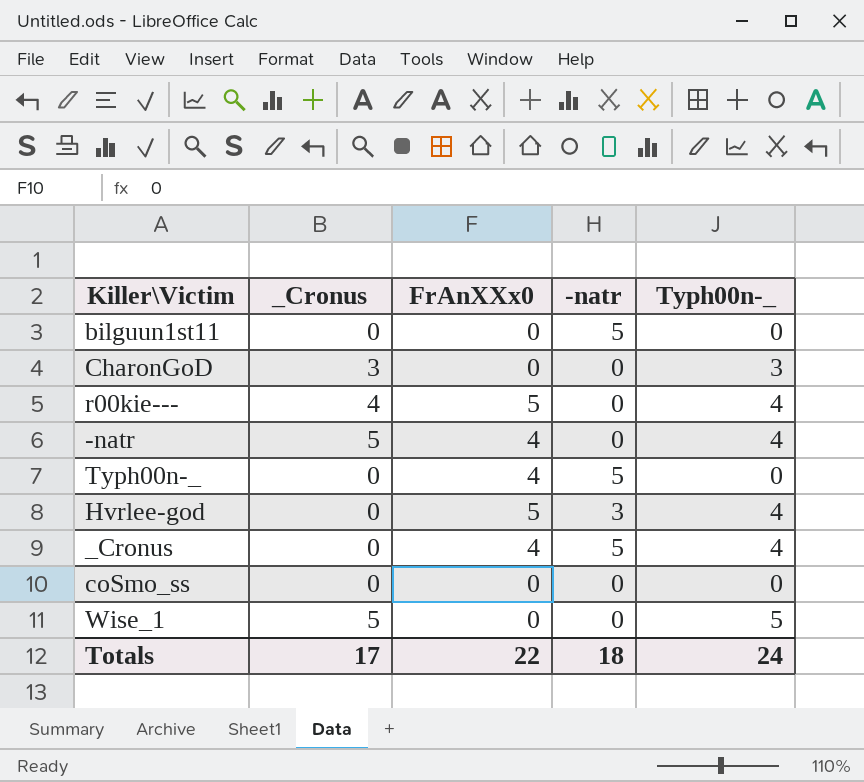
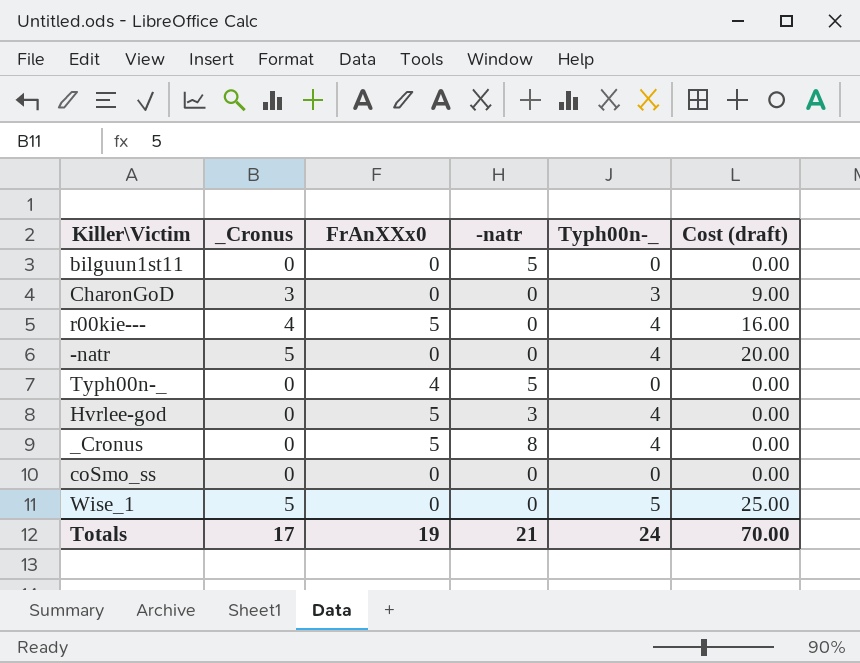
column Cost (draft) | formula: none -> [_Cronus] * [Typh00n-_]
-natr | FrAnXXx0: 4 -> 0
_Cronus | FrAnXXx0: 4 -> 5
_Cronus | -natr: 5 -> 8
Totals | FrAnXXx0: 22 -> 19
Totals | -natr: 18 -> 21

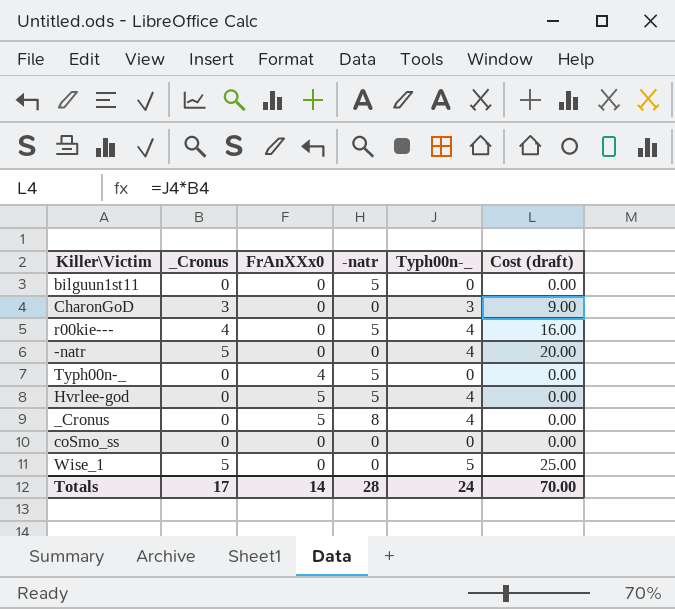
r00kie--- | FrAnXXx0: 5 -> 0
r00kie--- | -natr: 0 -> 5
Hvrlee-god | -natr: 3 -> 5
Totals | FrAnXXx0: 19 -> 14
Totals | -natr: 21 -> 28

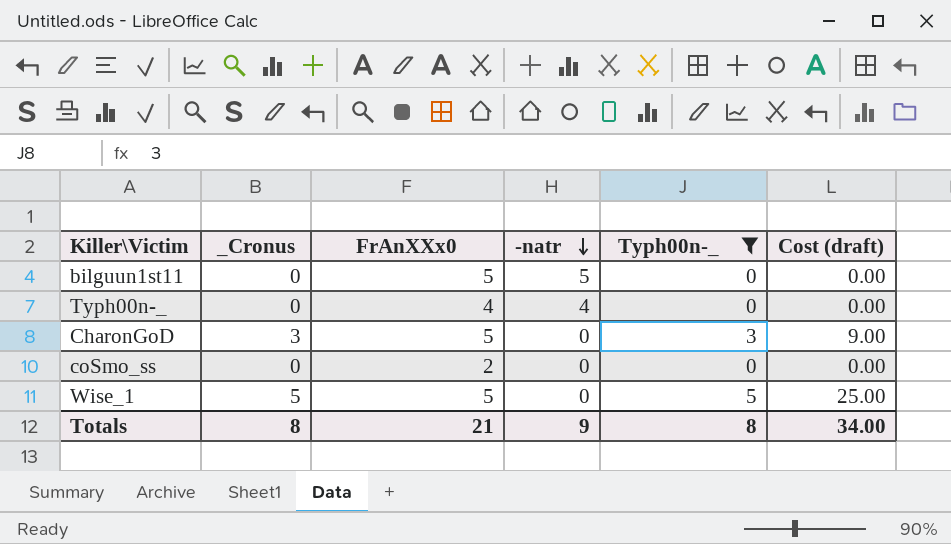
filter: none -> Typh00n-_ != 4
row order: none -> -natr descending
bilguun1st11 | FrAnXXx0: 0 -> 5
Typh00n-_ | -natr: 5 -> 4
CharonGoD | FrAnXXx0: 0 -> 5
coSmo_ss | FrAnXXx0: 0 -> 2
Wise_1 | FrAnXXx0: 0 -> 5
Totals | _Cronus: 17 -> 8
Totals | FrAnXXx0: 14 -> 21
Totals | -natr: 28 -> 9
Totals | Typh00n-_: 24 -> 8
Totals | Cost (draft): 70.00 -> 34.00

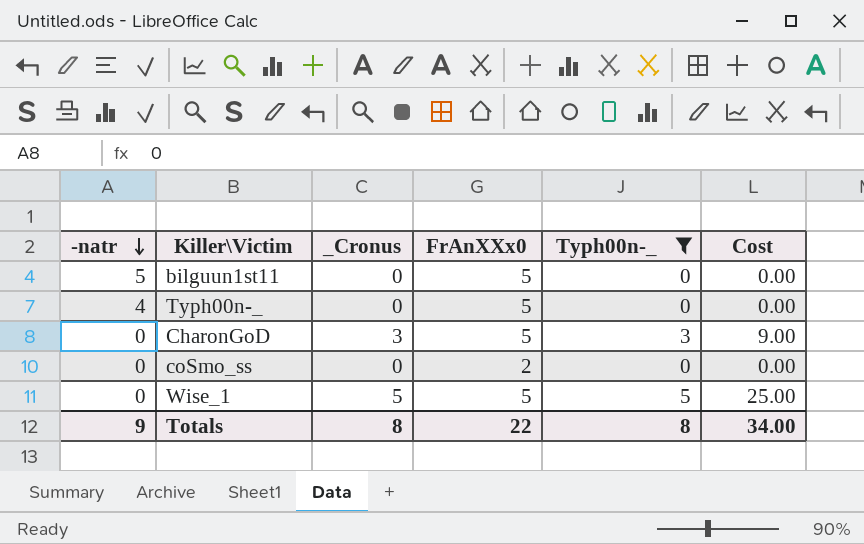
column -natr | position: 4 -> 1
column name: Cost (draft) -> Cost
Typh00n-_ | FrAnXXx0: 4 -> 5
Totals | FrAnXXx0: 21 -> 22

